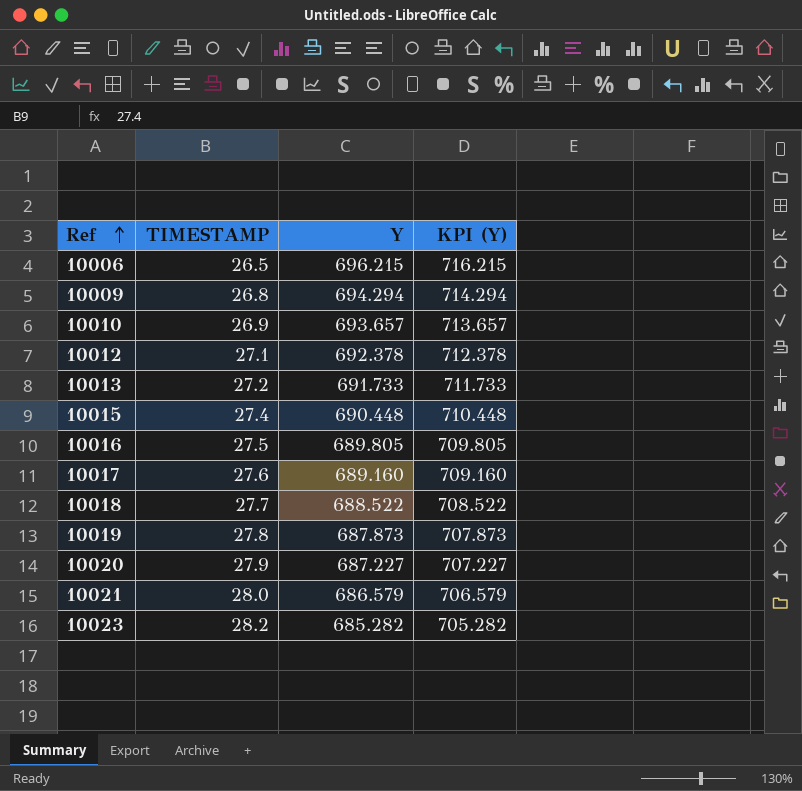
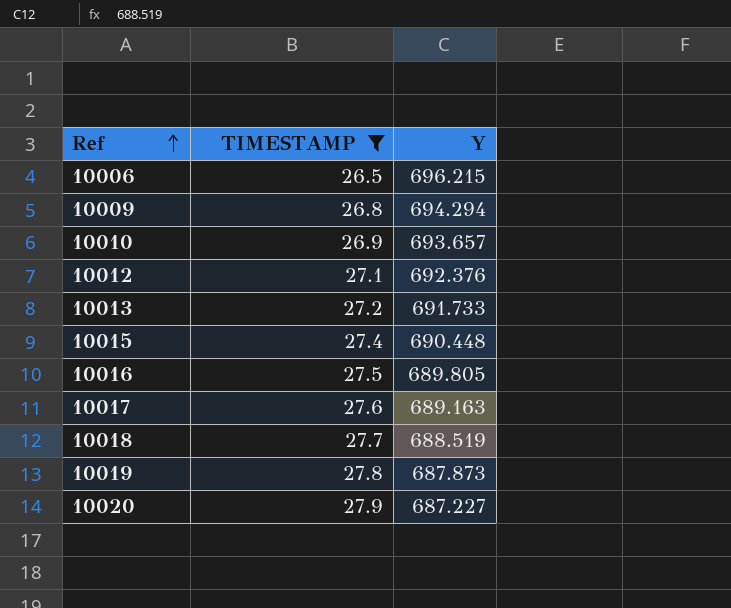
filter: none -> TIMESTAMP <= 27.9
column KPI (Y) | formula: [Y] + 20 -> none
10012 | Y: 692.378 -> 692.376
10017 | Y: 689.160 -> 689.163
10018 | Y: 688.522 -> 688.519

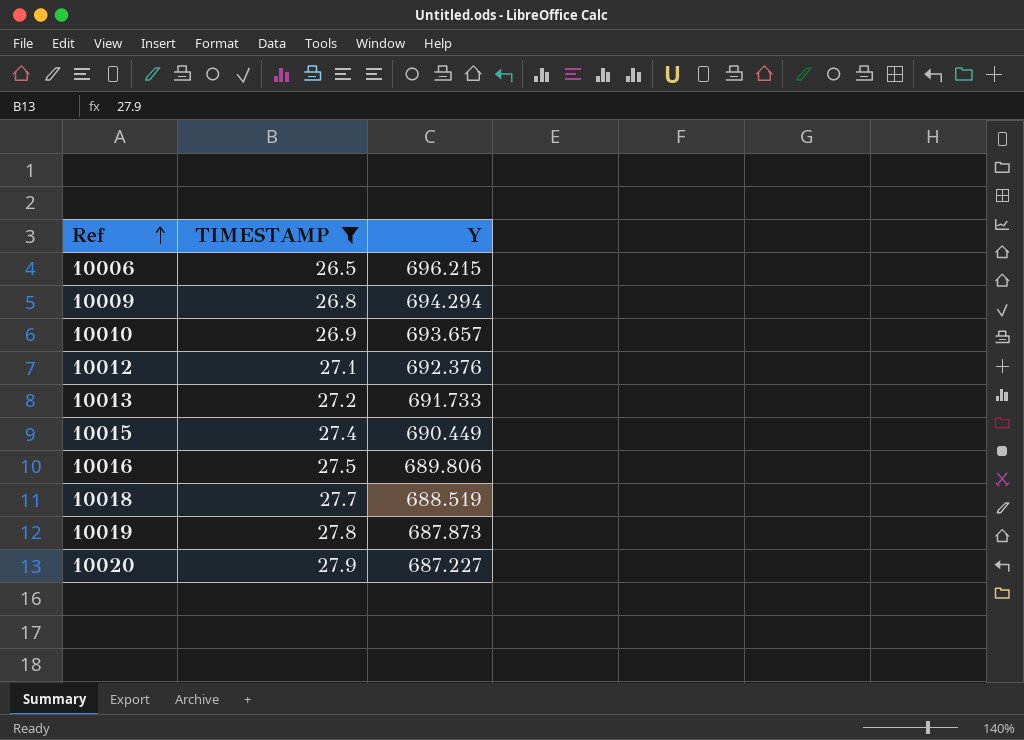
row 10017: 27.6 | 689.163 -> none
10015 | Y: 690.448 -> 690.449
10016 | Y: 689.805 -> 689.806

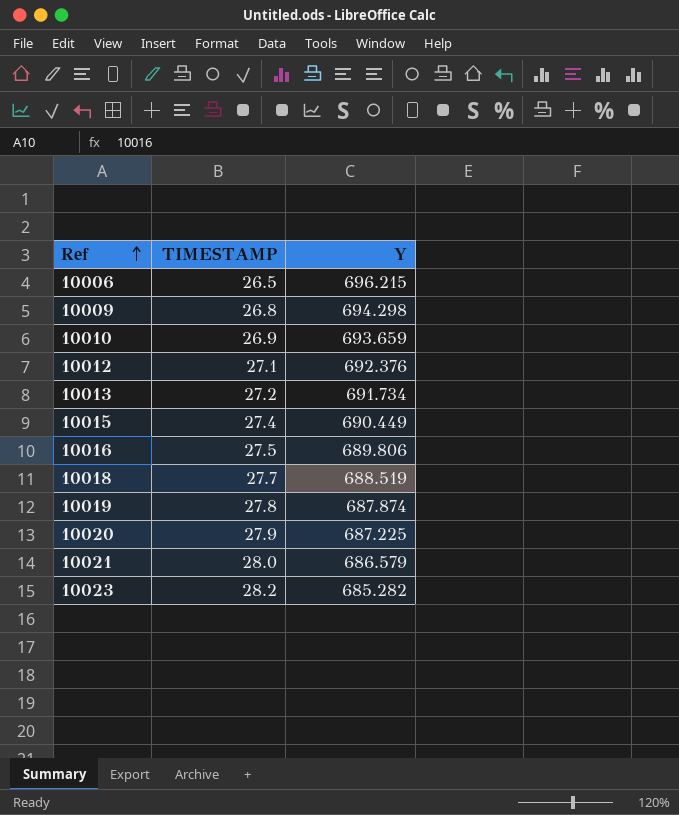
filter: TIMESTAMP <= 27.9 -> none
10009 | Y: 694.294 -> 694.298
10010 | Y: 693.657 -> 693.659
10013 | Y: 691.733 -> 691.734
10019 | Y: 687.873 -> 687.874
10020 | Y: 687.227 -> 687.225

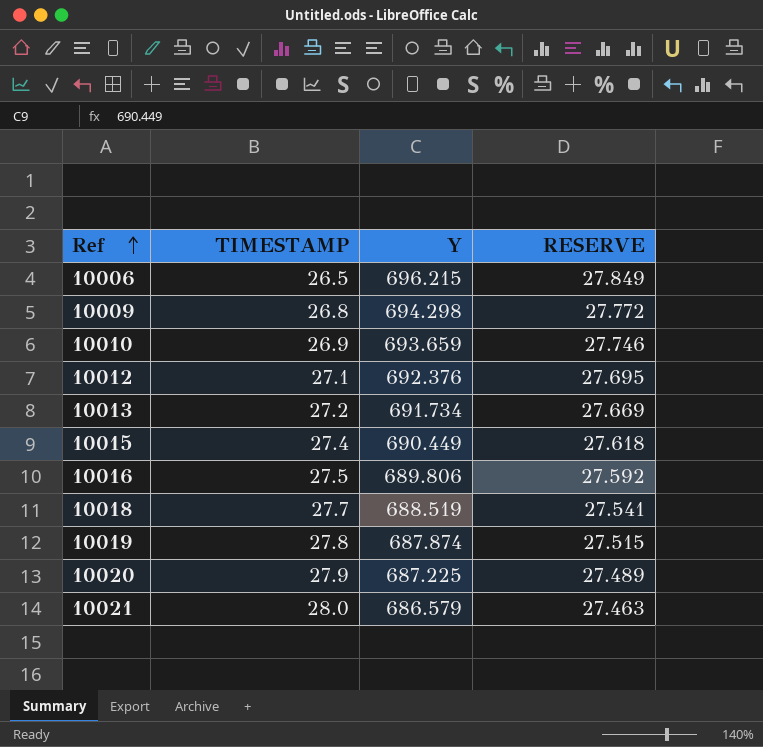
column RESERVE | formula: none -> [Y] * 0.04
row 10023: 28.2 | 685.282 -> none

